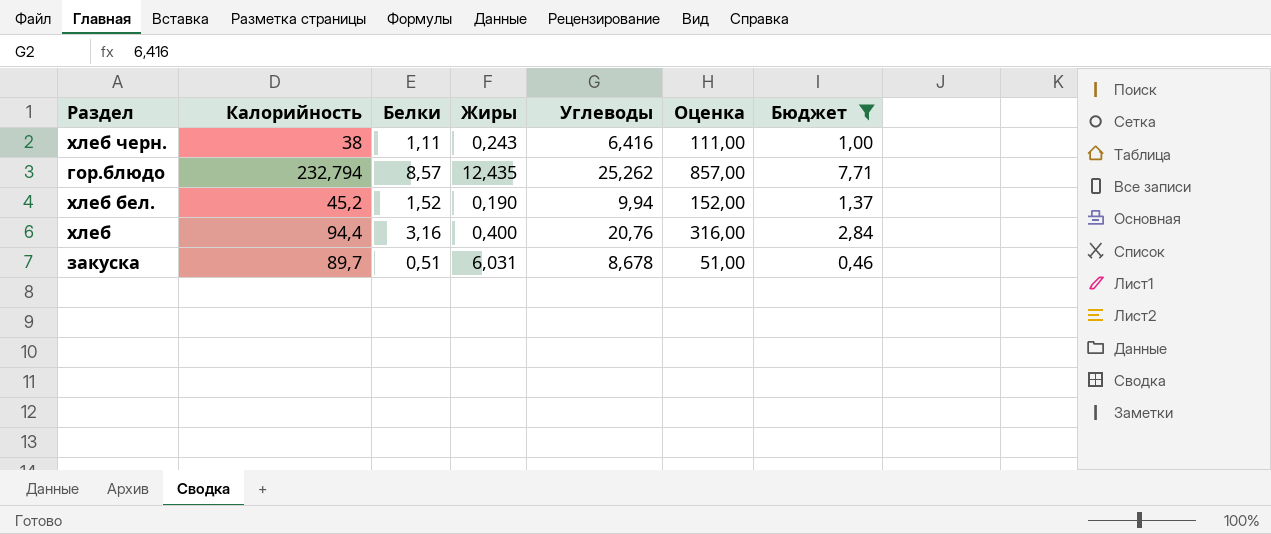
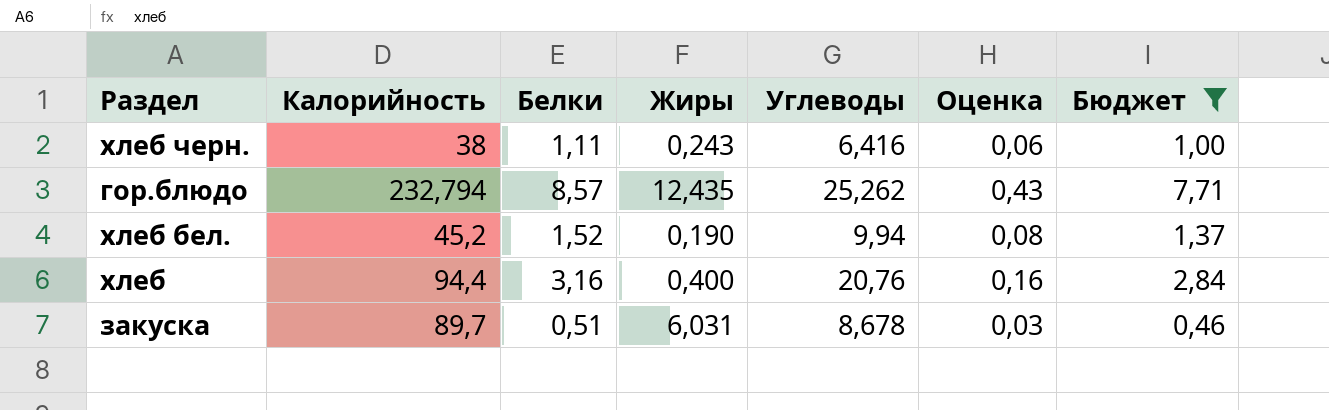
column Оценка | formula: [Белки] * 100 -> [Белки] * 0,05

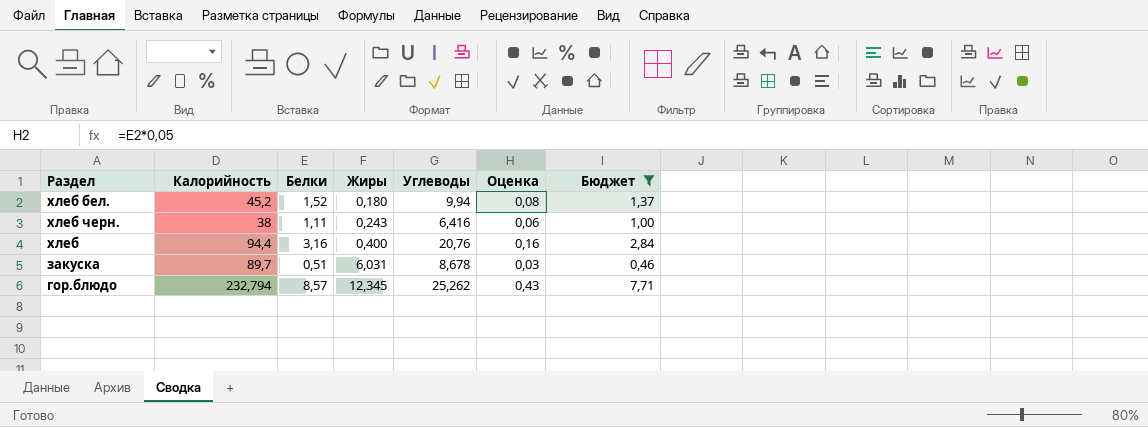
row order: none -> Жиры ascending
хлеб бел. | Жиры: 0,190 -> 0,180
гор.блюдо | Жиры: 12,435 -> 12,345

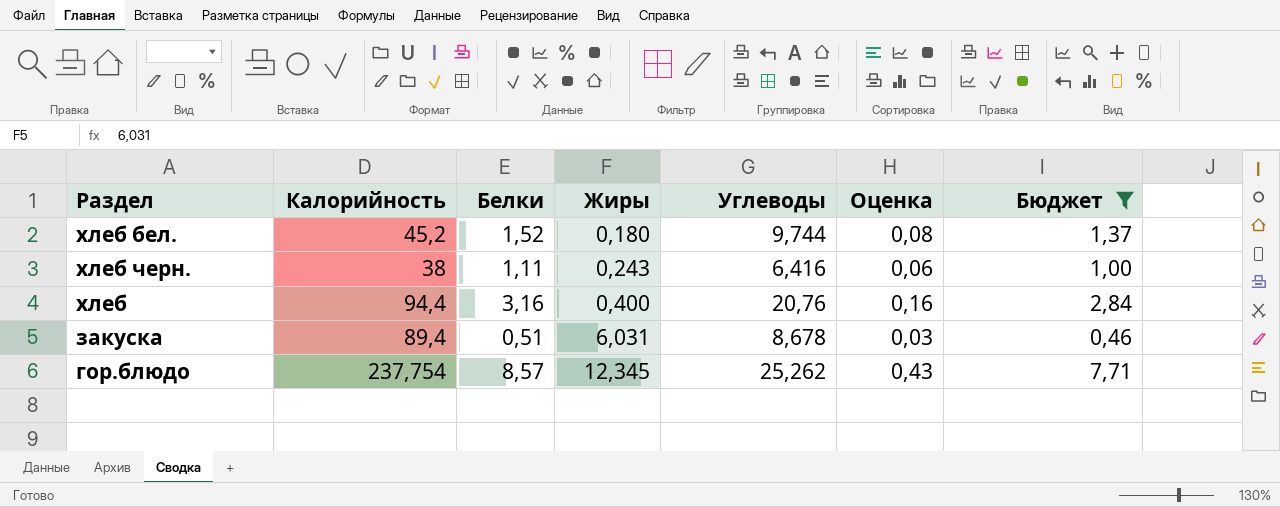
хлеб бел. | Углеводы: 9,94 -> 9,744
закуска | Калорийность: 89,7 -> 89,4
гор.блюдо | Калорийность: 232,794 -> 237,754

